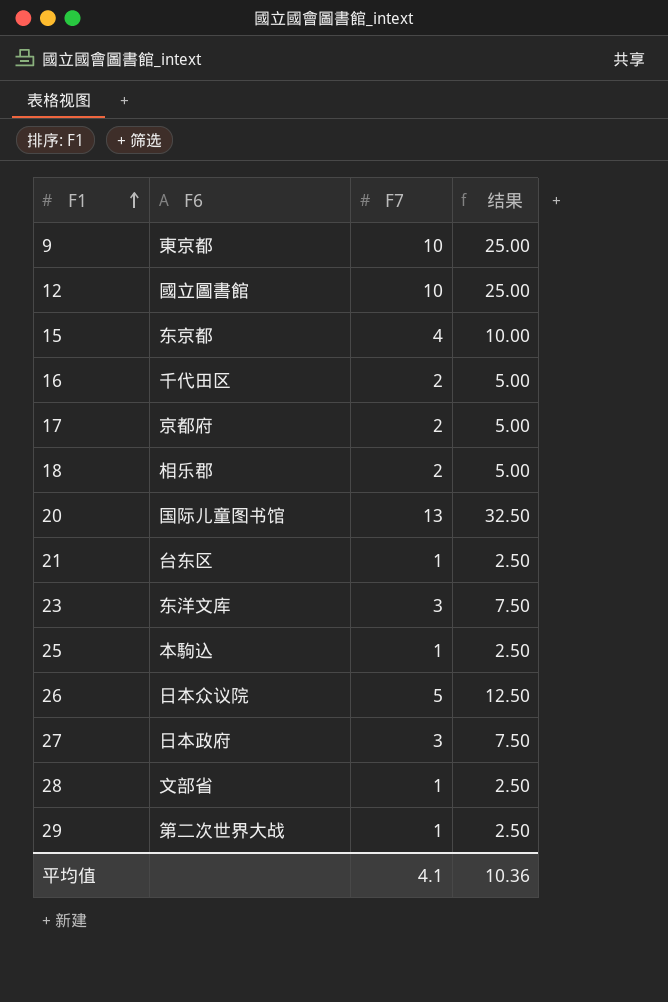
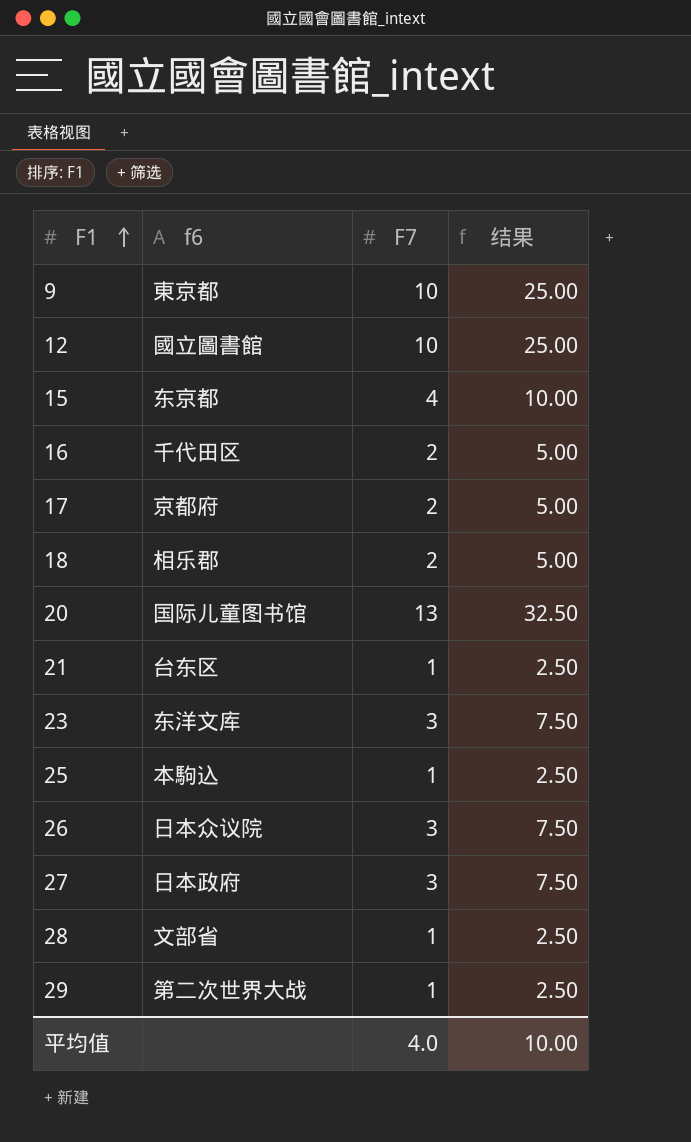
column name: F6 -> f6
26 | F7: 5 -> 3
26 | 结果: 12.50 -> 7.50
平均值 | F7: 4.1 -> 4.0
平均值 | 结果: 10.36 -> 10.00

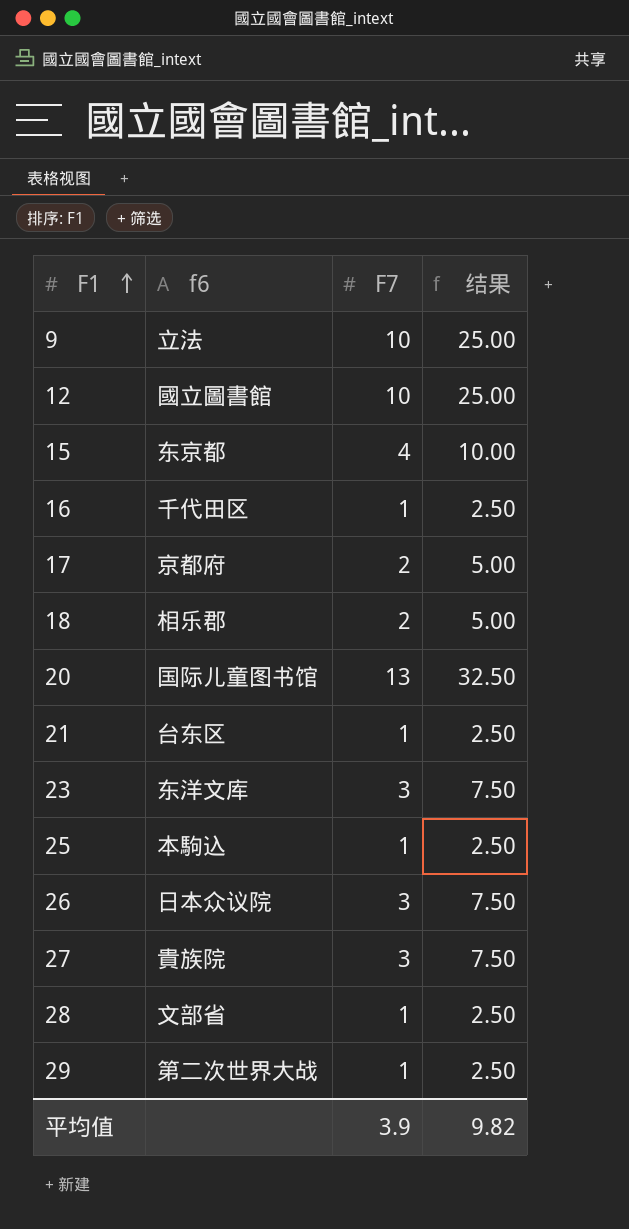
9 | f6: 東京都 -> 立法
16 | F7: 2 -> 1
16 | 结果: 5.00 -> 2.50
27 | f6: 日本政府 -> 貴族院
平均值 | F7: 4.0 -> 3.9
平均值 | 结果: 10.00 -> 9.82

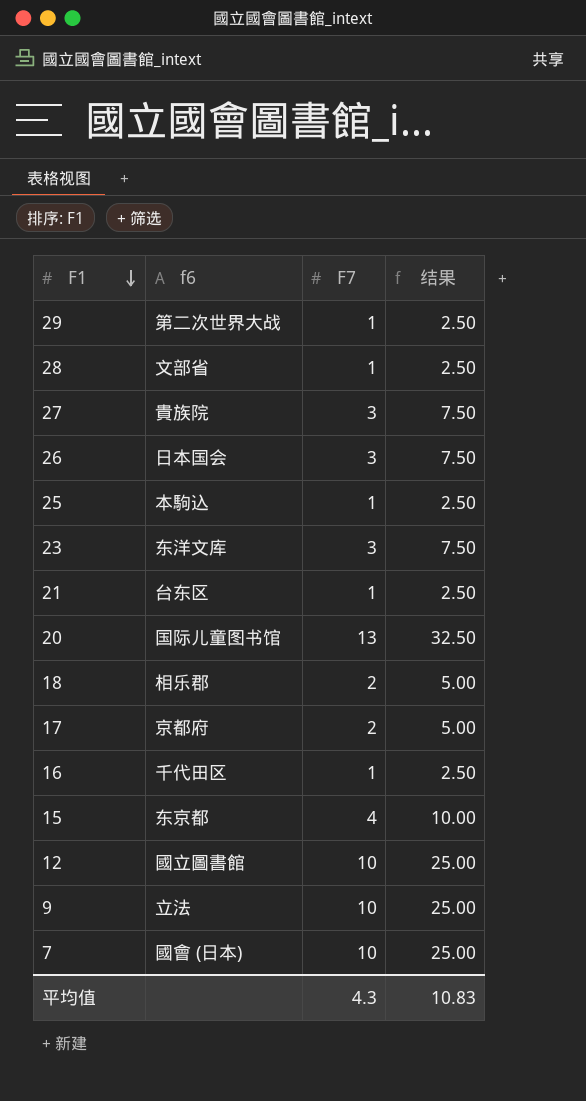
row order: F1 ascending -> F1 descending
26 | f6: 日本众议院 -> 日本国会
row 7: none -> 國會 (日本) | 10 | 25.00
平均值 | F7: 3.9 -> 4.3
平均值 | 结果: 9.82 -> 10.83

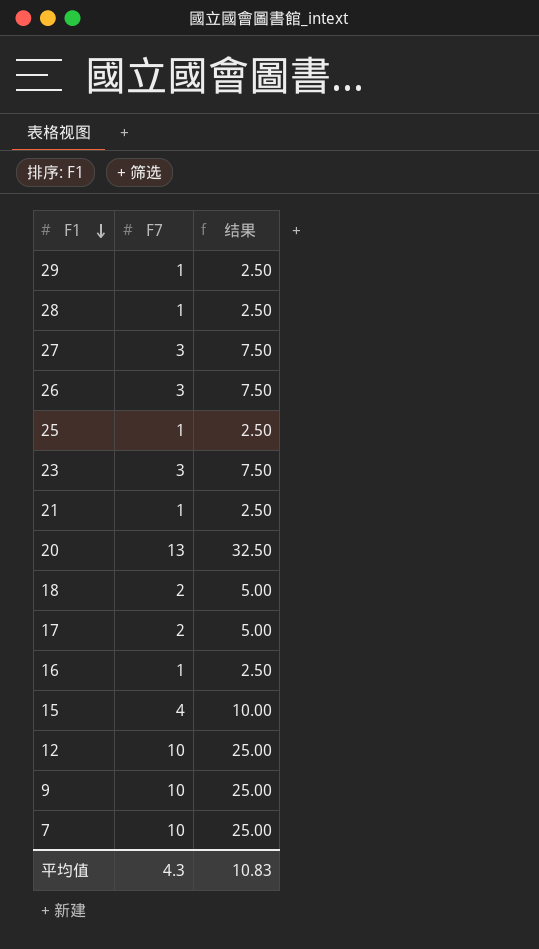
column f6 | position: 2 -> none

